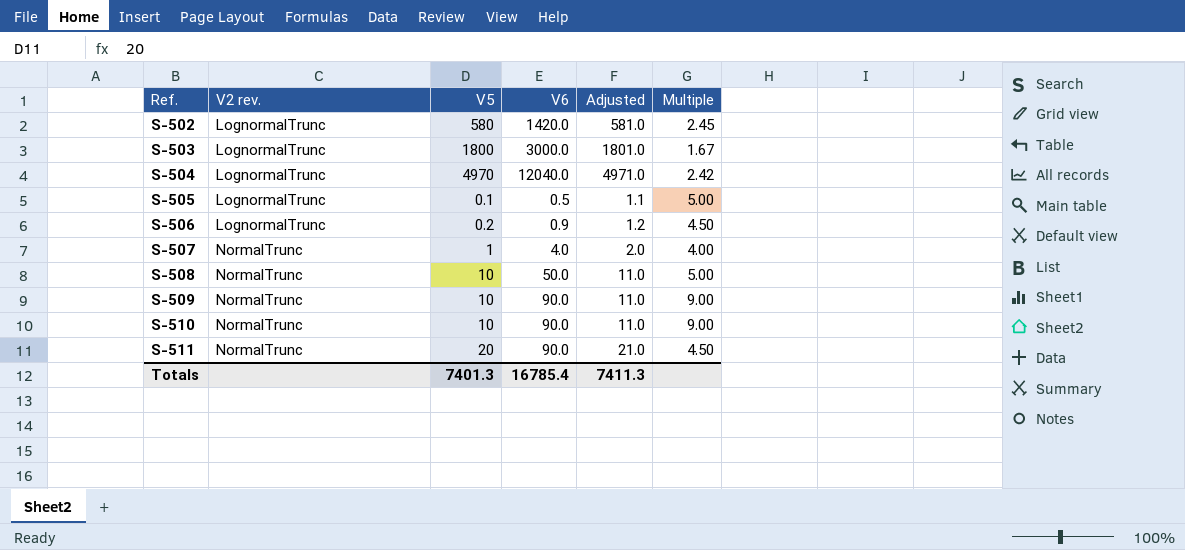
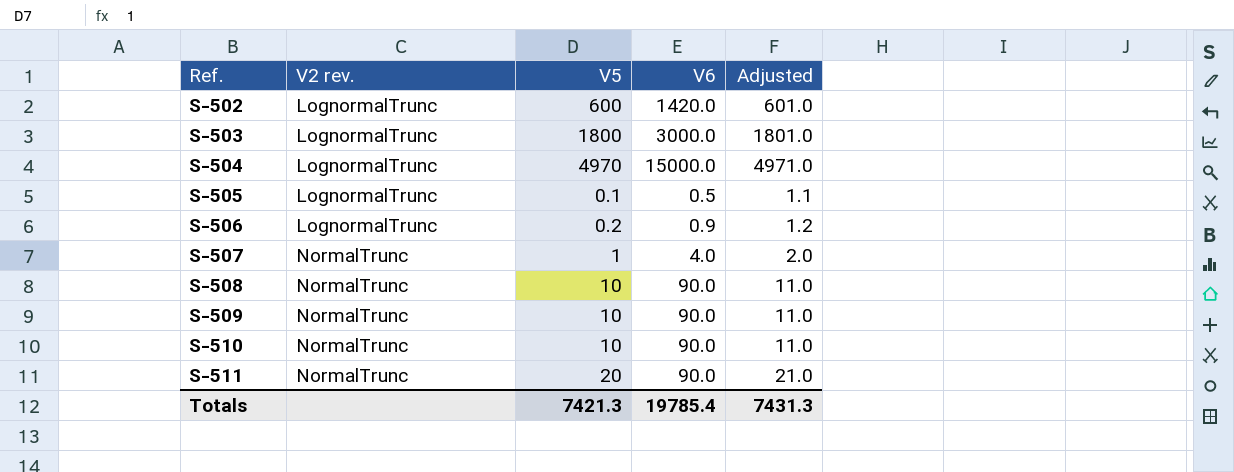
column Multiple | formula: [V6] / [V5] -> none
S-502 | V5: 580 -> 600
S-502 | Adjusted: 581.0 -> 601.0
S-504 | V6: 12040.0 -> 15000.0
S-508 | V6: 50.0 -> 90.0
Totals | V5: 7401.3 -> 7421.3
Totals | V6: 16785.4 -> 19785.4
Totals | Adjusted: 7411.3 -> 7431.3

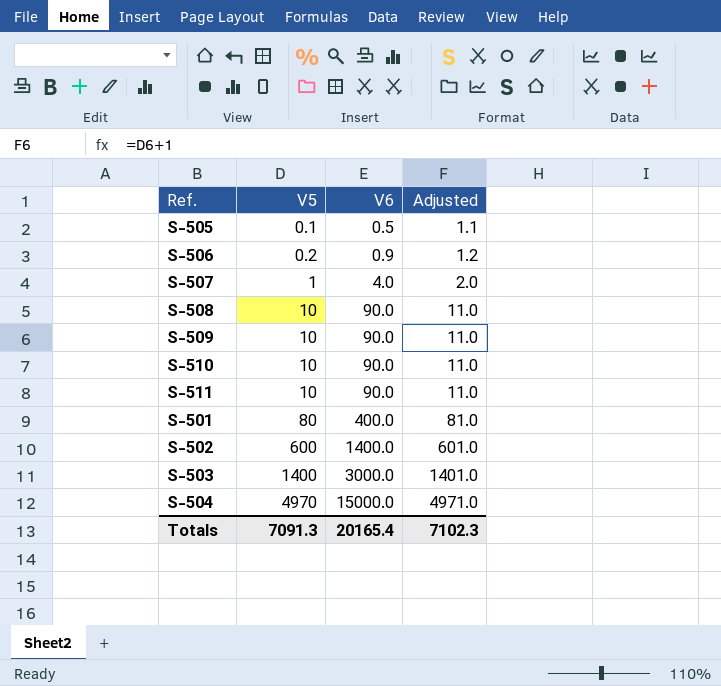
row order: Ref. ascending -> V5 ascending
column V2 rev. | position: 2 -> none
S-511 | V5: 20 -> 10
S-511 | Adjusted: 21.0 -> 11.0
row S-501: none -> 80 | 400.0 | 81.0
S-502 | V6: 1420.0 -> 1400.0
S-503 | V5: 1800 -> 1400
S-503 | Adjusted: 1801.0 -> 1401.0
Totals | V5: 7421.3 -> 7091.3
Totals | V6: 19785.4 -> 20165.4
Totals | Adjusted: 7431.3 -> 7102.3

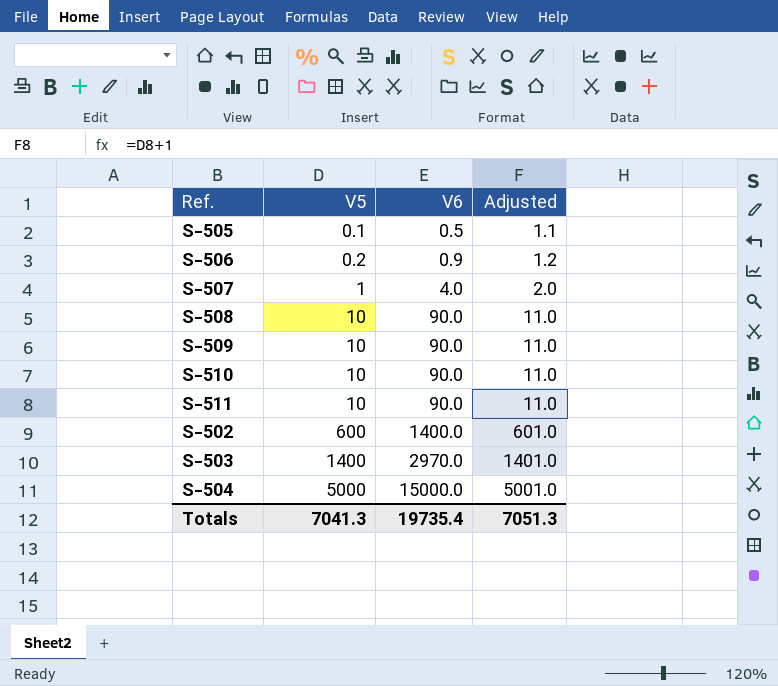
row S-501: 80 | 400.0 | 81.0 -> none
S-503 | V6: 3000.0 -> 2970.0
S-504 | V5: 4970 -> 5000
S-504 | Adjusted: 4971.0 -> 5001.0
Totals | V5: 7091.3 -> 7041.3
Totals | V6: 20165.4 -> 19735.4
Totals | Adjusted: 7102.3 -> 7051.3

